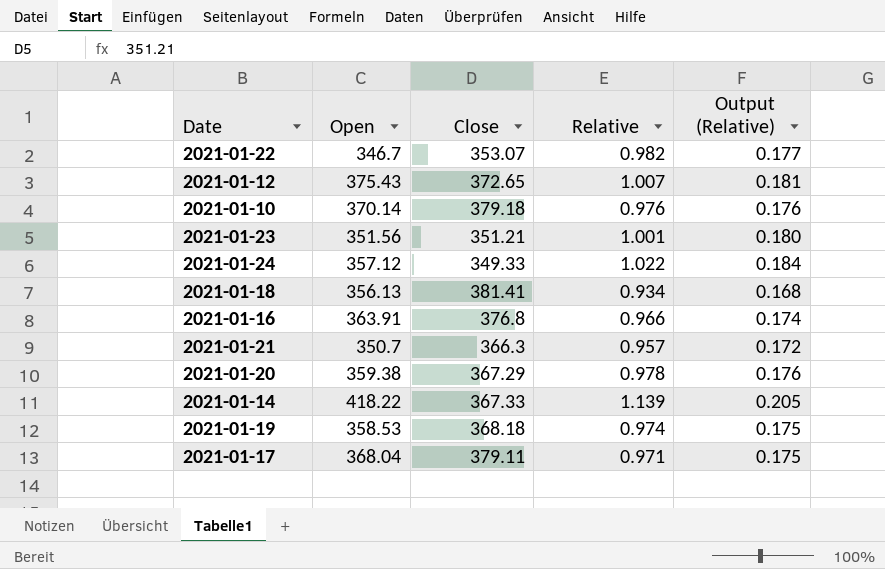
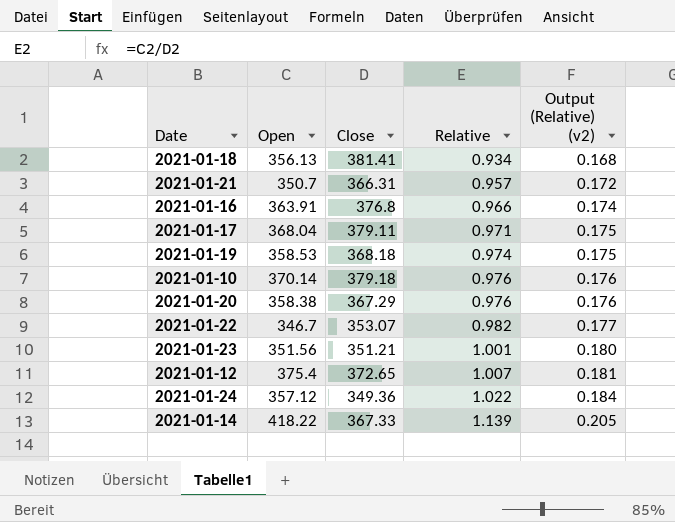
row order: none -> Relative ascending
column name: Output (Relative) -> Output (Relative) (v2)
2021-01-21 | Close: 366.3 -> 366.31
2021-01-20 | Open: 359.38 -> 358.38
2021-01-20 | Relative: 0.978 -> 0.976
2021-01-12 | Open: 375.43 -> 375.4
2021-01-24 | Close: 349.33 -> 349.36

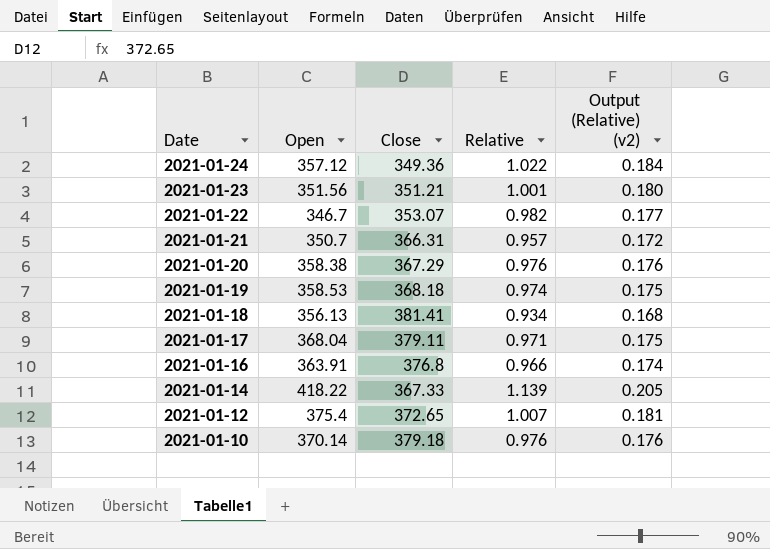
row order: Relative ascending -> Date descending

